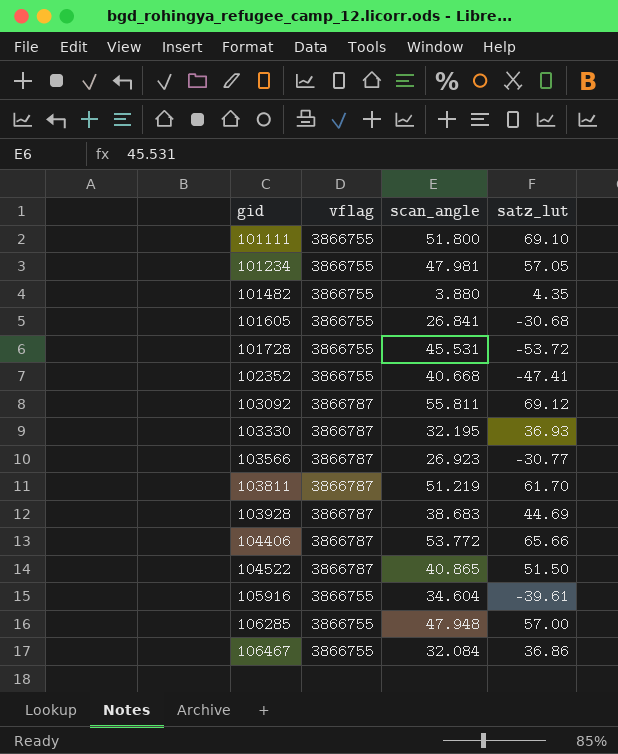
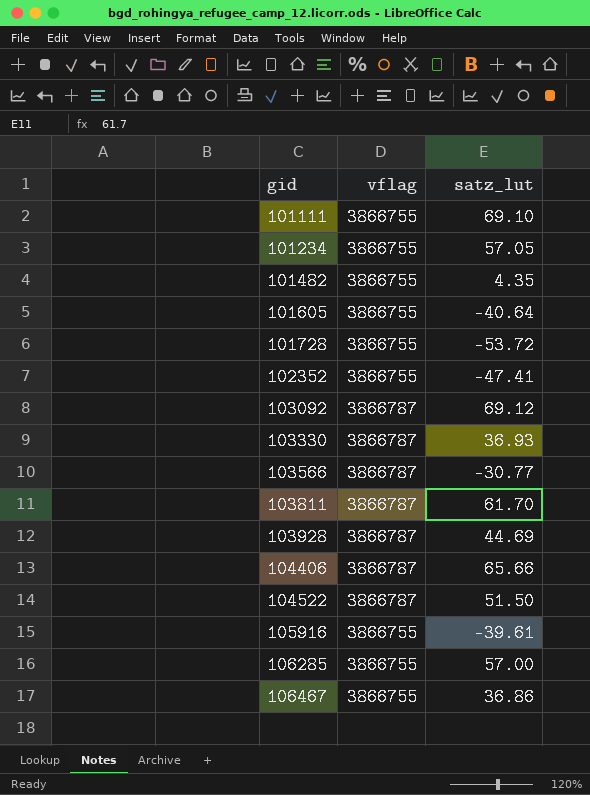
column scan_angle | position: 3 -> none
101605 | satz_lut: -30.68 -> -40.64

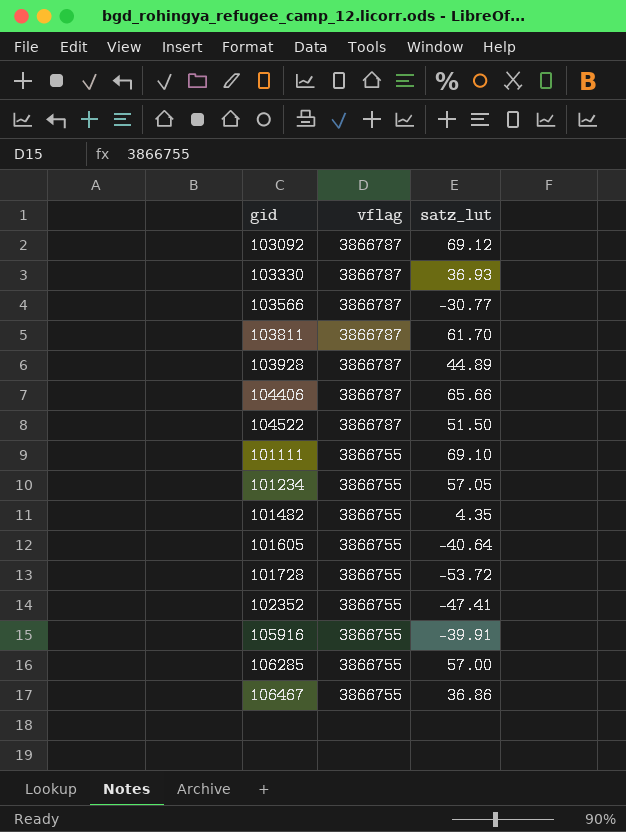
row order: gid ascending -> vflag descending
103928 | satz_lut: 44.69 -> 44.89
105916 | satz_lut: -39.61 -> -39.91

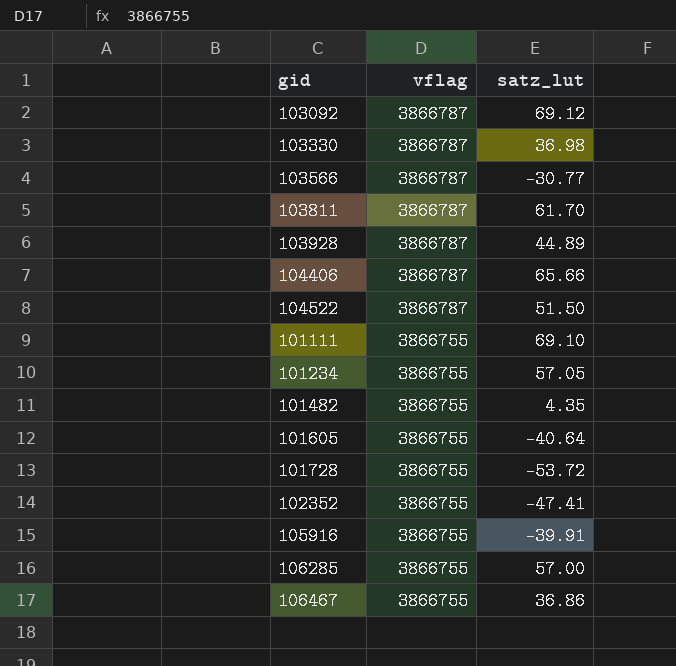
103330 | satz_lut: 36.93 -> 36.98

